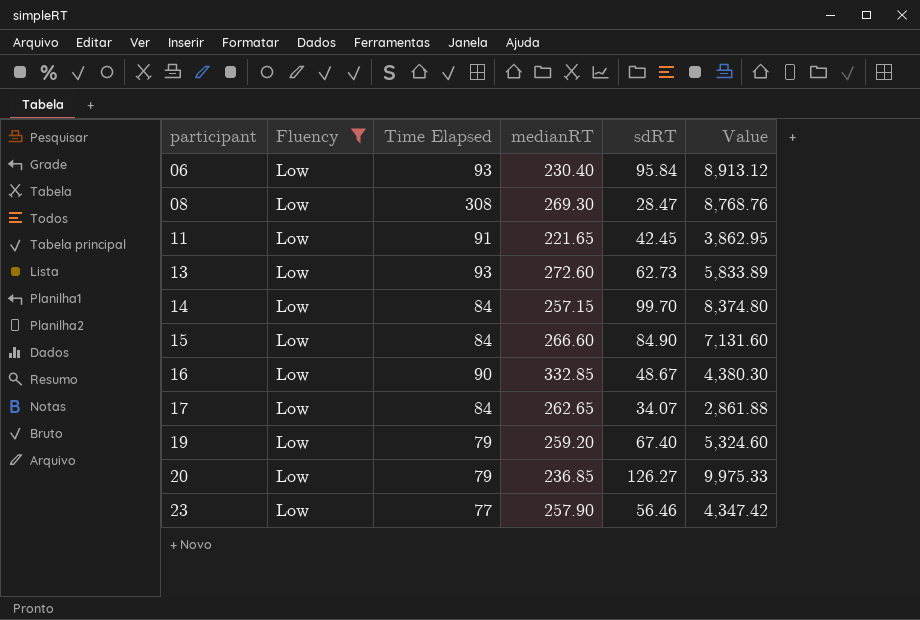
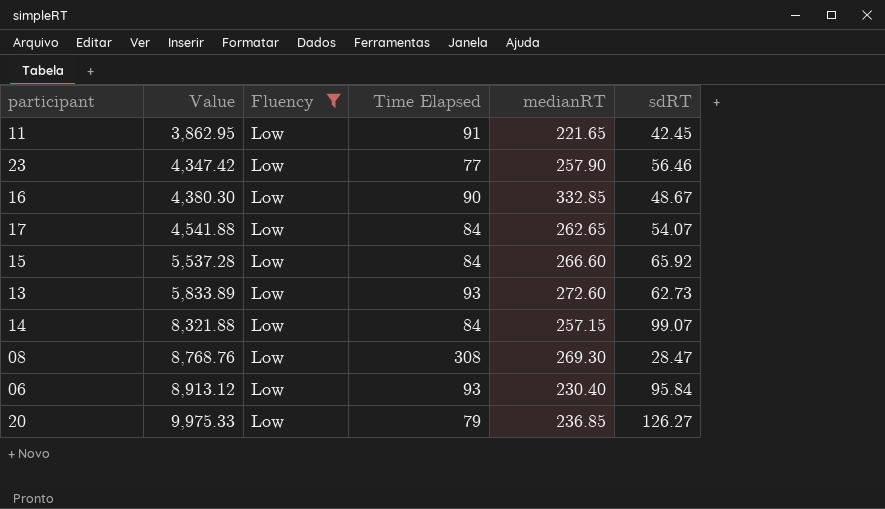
row order: participant ascending -> Value ascending
column Value | position: 6 -> 2
row 19: Low | 79 | 259.20 | 67.40 | 5,324.60 -> none
17 | Value: 2,861.88 -> 4,541.88
17 | sdRT: 34.07 -> 54.07
15 | Value: 7,131.60 -> 5,537.28
15 | sdRT: 84.90 -> 65.92
14 | Value: 8,374.80 -> 8,321.88
14 | sdRT: 99.70 -> 99.07

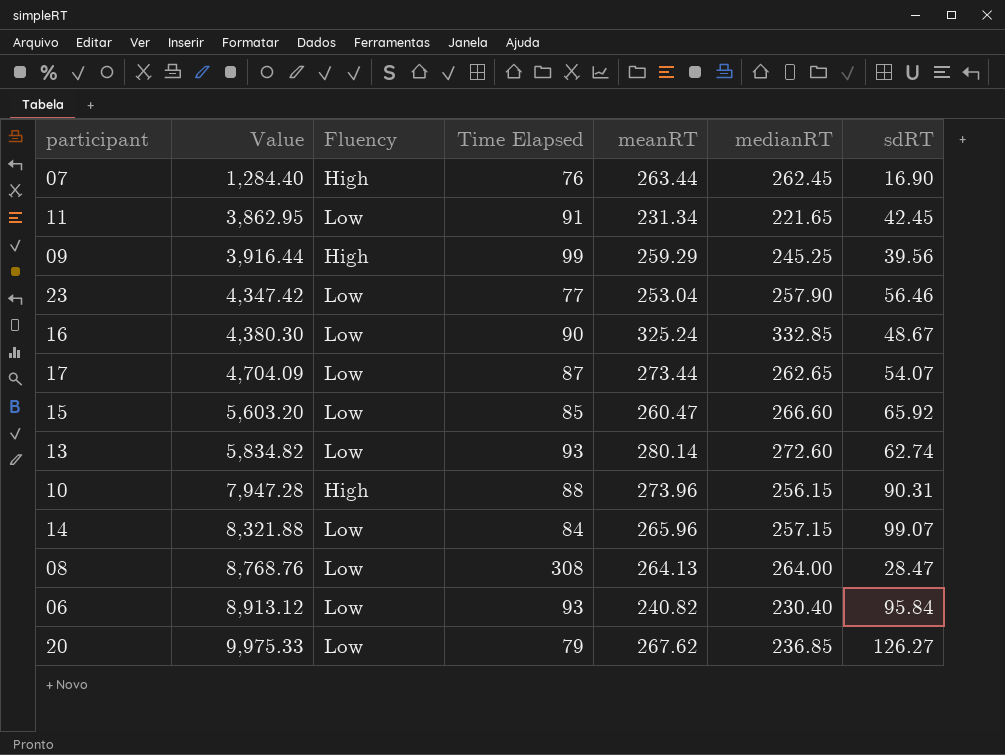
filter: Fluency = Low -> none
column meanRT | position: none -> 5
17 | Value: 4,541.88 -> 4,704.09
17 | Time Elapsed: 84 -> 87
15 | Value: 5,537.28 -> 5,603.20
15 | Time Elapsed: 84 -> 85
13 | Value: 5,833.89 -> 5,834.82
13 | sdRT: 62.73 -> 62.74
08 | medianRT: 269.30 -> 264.00

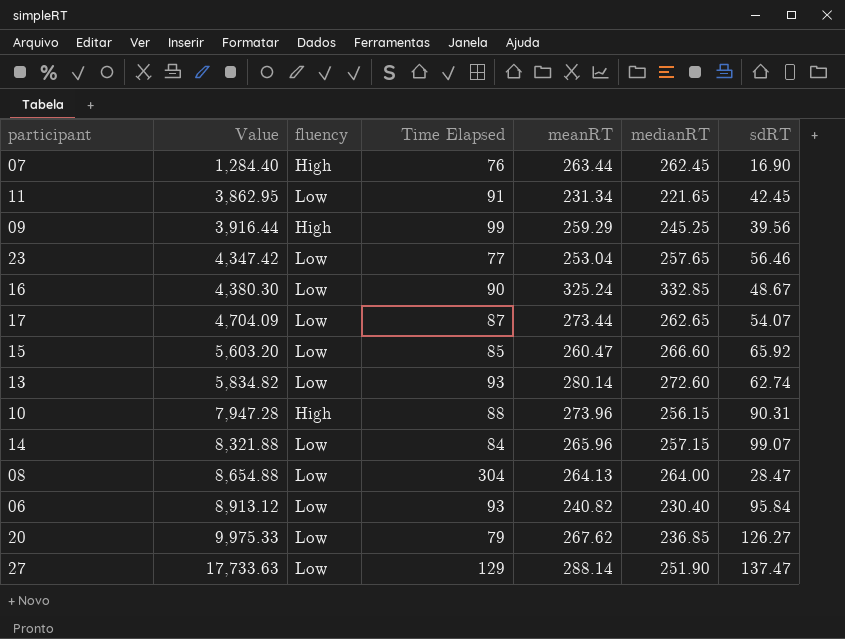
column name: Fluency -> fluency
23 | medianRT: 257.90 -> 257.65
08 | Value: 8,768.76 -> 8,654.88
08 | Time Elapsed: 308 -> 304
row 27: none -> 17,733.63 | Low | 129 | 288.14 | 251.90 | 137.47

